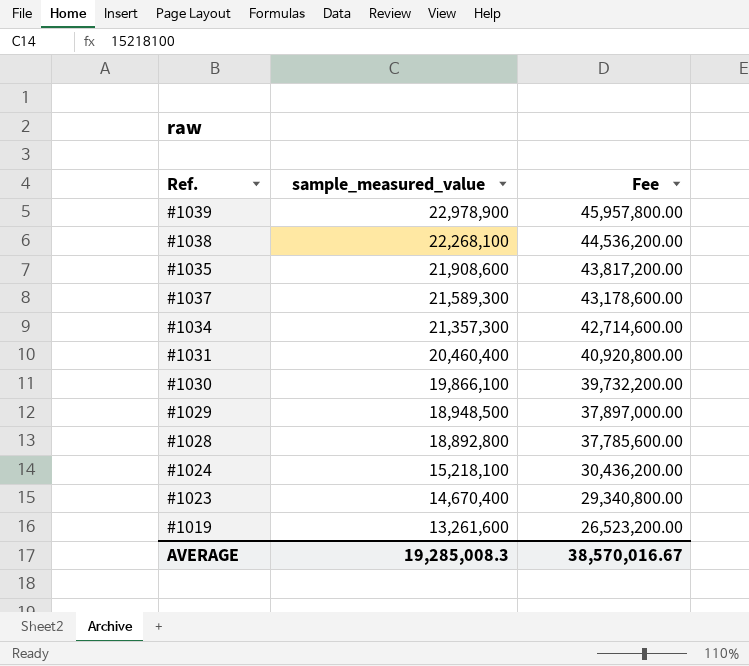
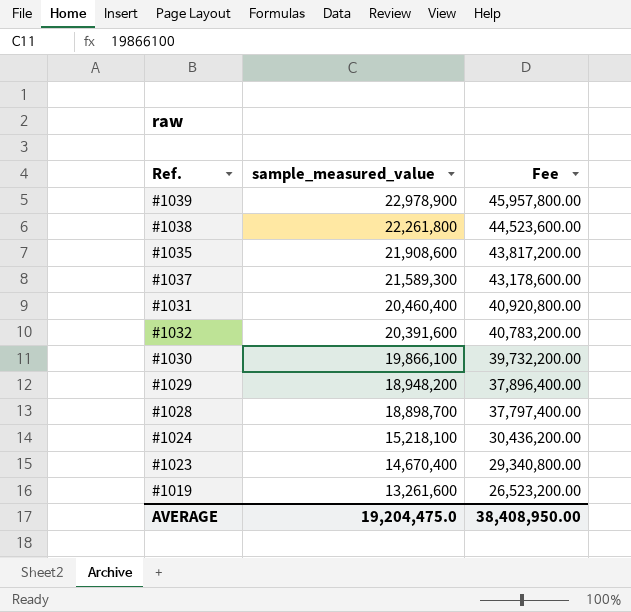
row #1034: 21,357,300 | 42,714,600.00 -> none
#1038 | sample_measured_value: 22,268,100 -> 22,261,800
#1038 | Fee: 44,536,200.00 -> 44,523,600.00
row #1032: none -> 20,391,600 | 40,783,200.00
#1029 | sample_measured_value: 18,948,500 -> 18,948,200
#1029 | Fee: 37,897,000.00 -> 37,896,400.00
#1028 | sample_measured_value: 18,892,800 -> 18,898,700
#1028 | Fee: 37,785,600.00 -> 37,797,400.00
AVERAGE | sample_measured_value: 19,285,008.3 -> 19,204,475.0
AVERAGE | Fee: 38,570,016.67 -> 38,408,950.00

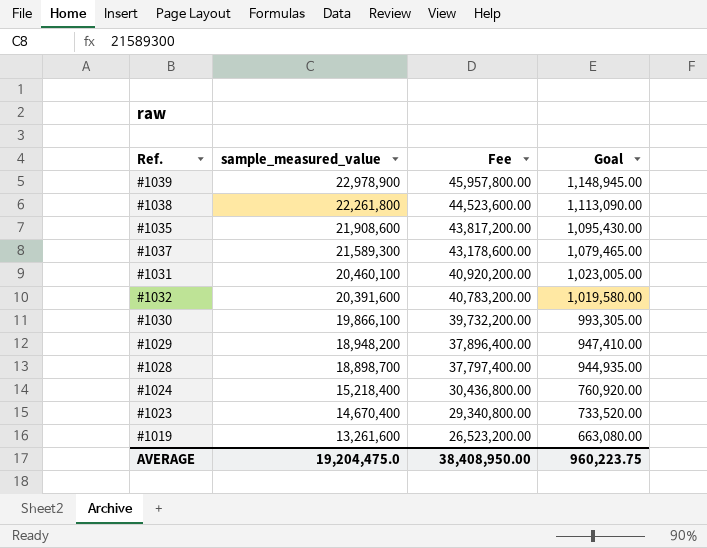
column Goal | formula: none -> [sample_measured_value] * 0.05
#1031 | sample_measured_value: 20,460,400 -> 20,460,100
#1031 | Fee: 40,920,800.00 -> 40,920,200.00
#1024 | sample_measured_value: 15,218,100 -> 15,218,400
#1024 | Fee: 30,436,200.00 -> 30,436,800.00

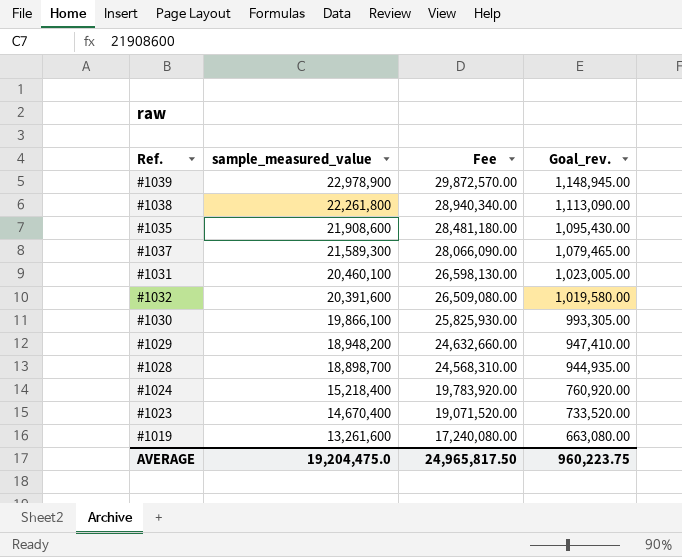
column Fee | formula: [sample_measured_value] * 2 -> [sample_measured_value] * 1.3
column name: Goal -> Goal_rev.
AVERAGE | Fee: 38,408,950.00 -> 24,965,817.50

